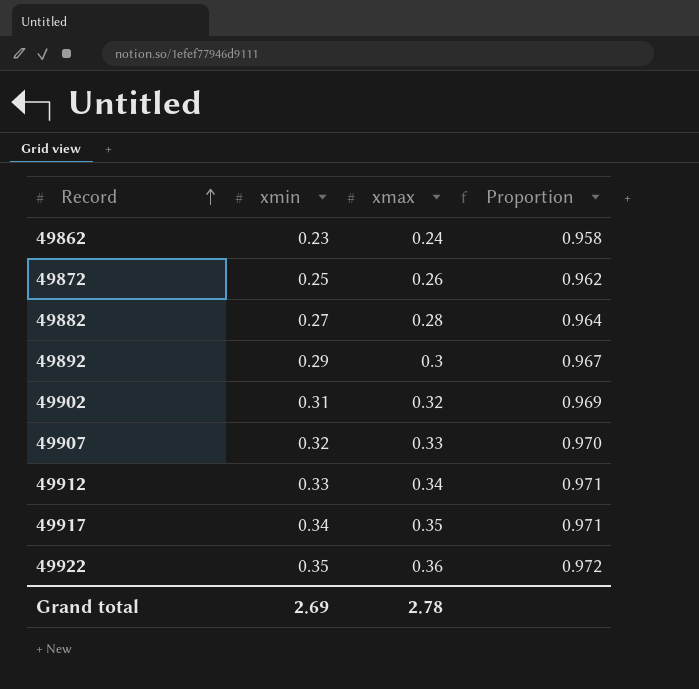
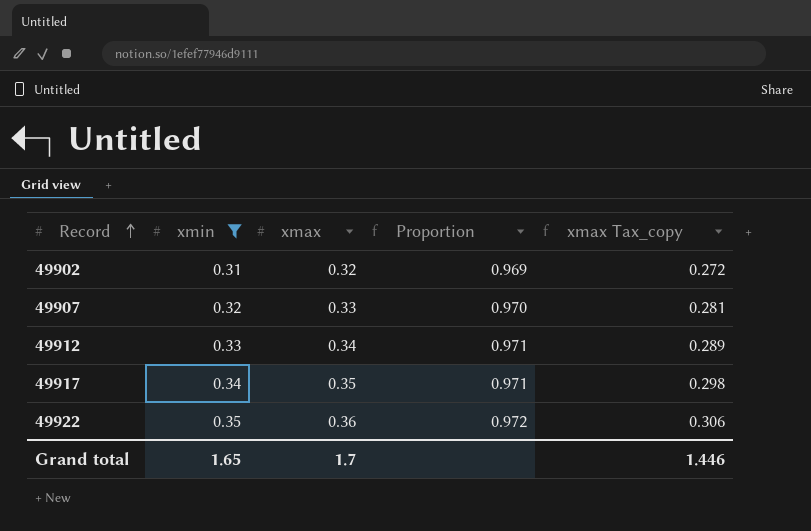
filter: none -> xmin >= 0.31
column xmax Tax_copy | formula: none -> [xmax] * 0.85
Grand total | xmin: 2.69 -> 1.65
Grand total | xmax: 2.78 -> 1.7

